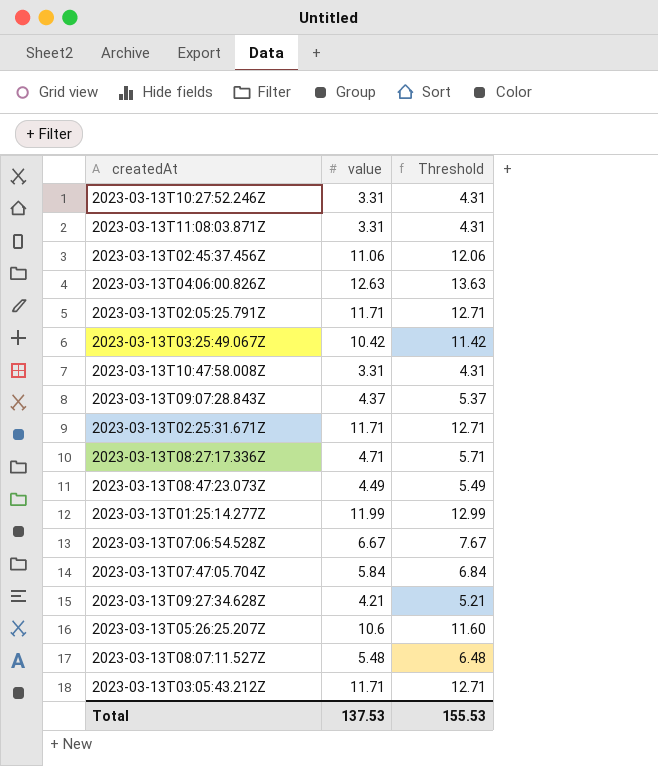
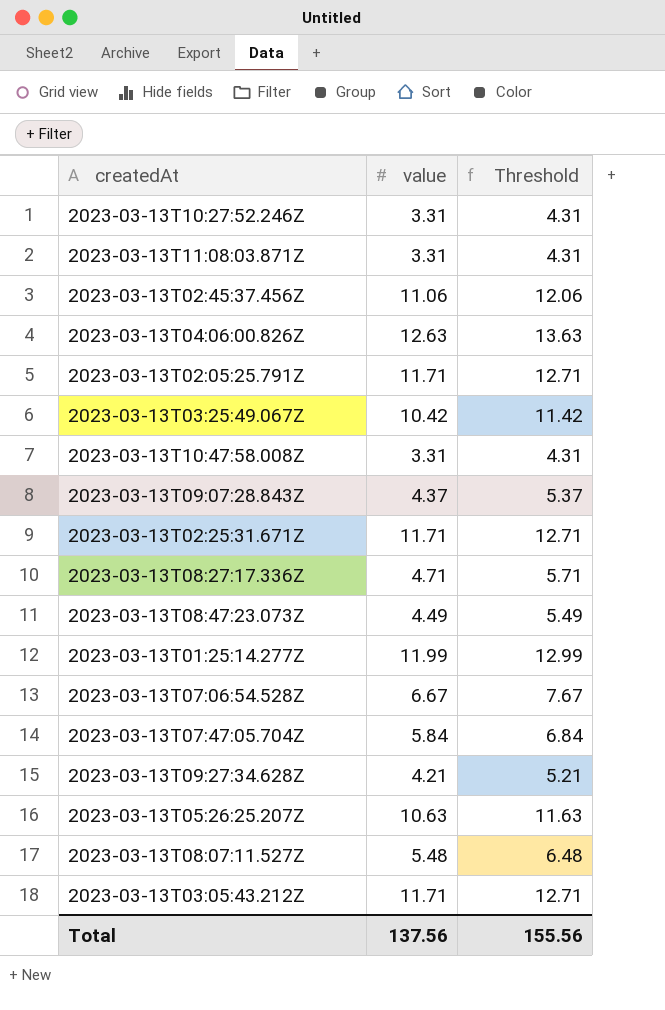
2023-03-13T05:26:25.207Z | value: 10.6 -> 10.63
2023-03-13T05:26:25.207Z | Threshold: 11.60 -> 11.63
Total | value: 137.53 -> 137.56
Total | Threshold: 155.53 -> 155.56

